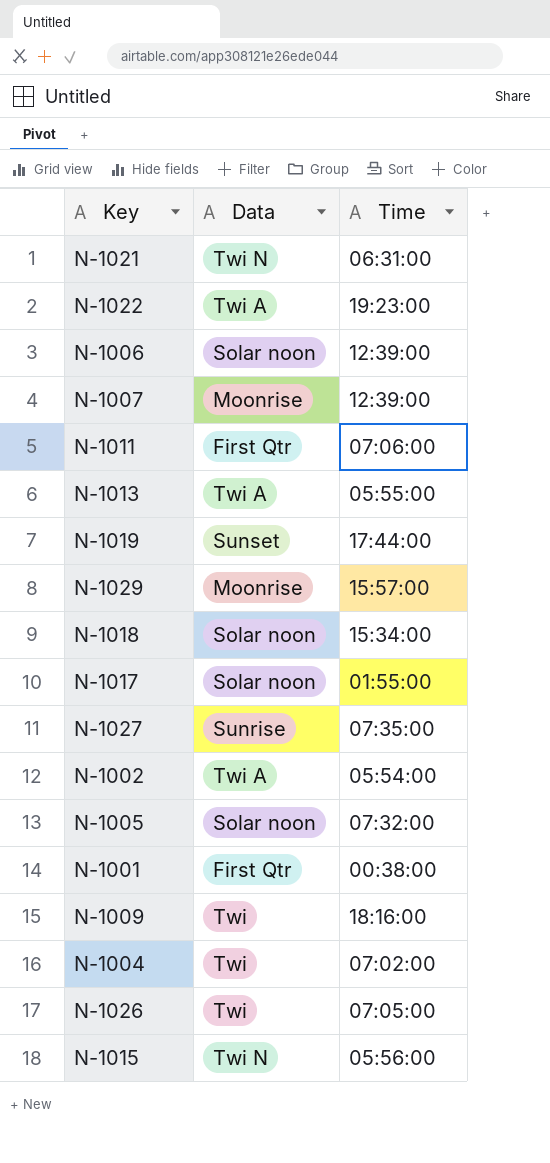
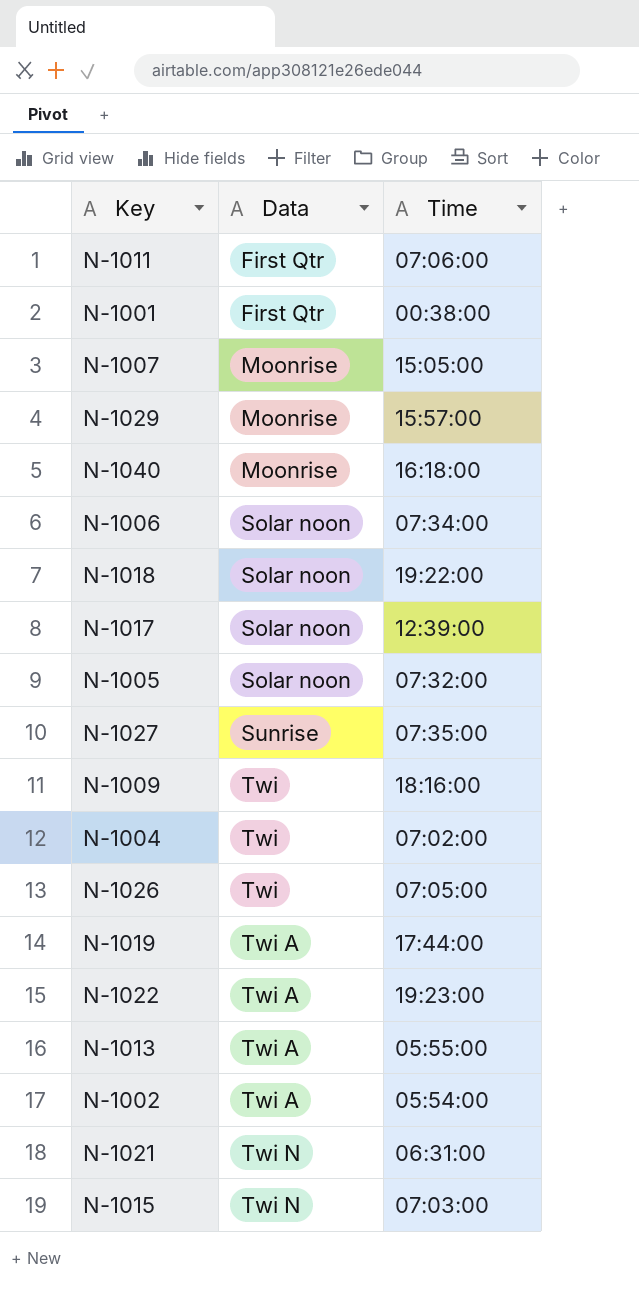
row order: none -> Data ascending
N-1007 | Time: 12:39:00 -> 15:05:00
row N-1040: none -> Moonrise | 16:18:00
N-1006 | Time: 12:39:00 -> 07:34:00
N-1018 | Time: 15:34:00 -> 19:22:00
N-1017 | Time: 01:55:00 -> 12:39:00
N-1019 | Data: Sunset -> Twi A
N-1015 | Time: 05:56:00 -> 07:03:00

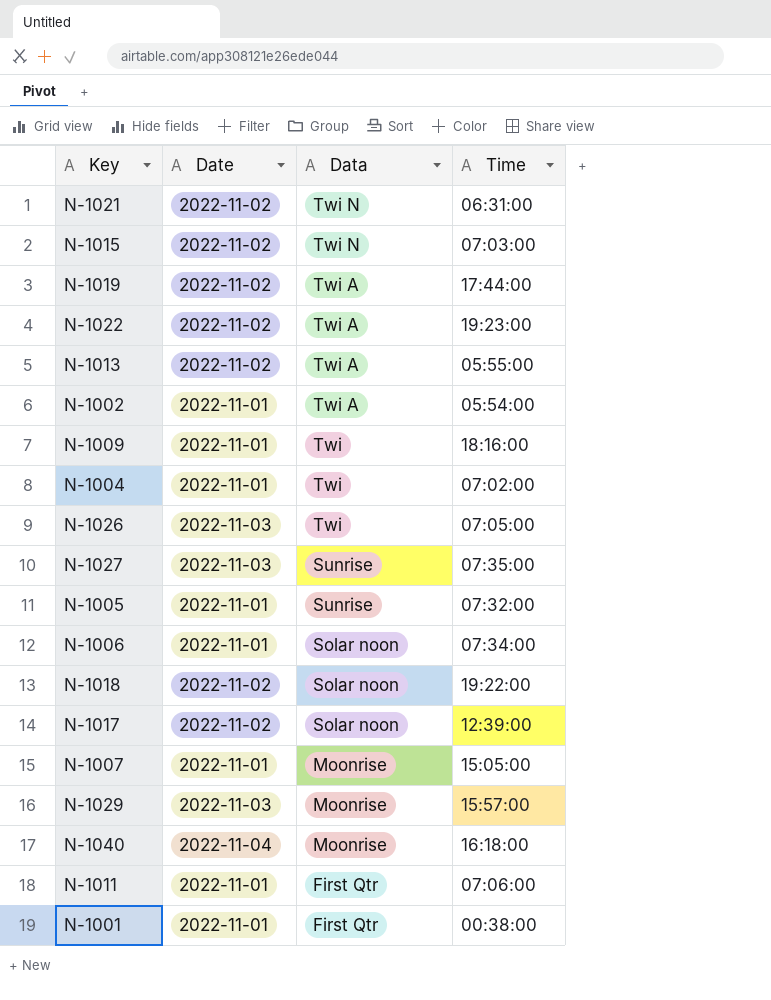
row order: Data ascending -> Data descending
column Date | position: none -> 2
N-1005 | Data: Solar noon -> Sunrise

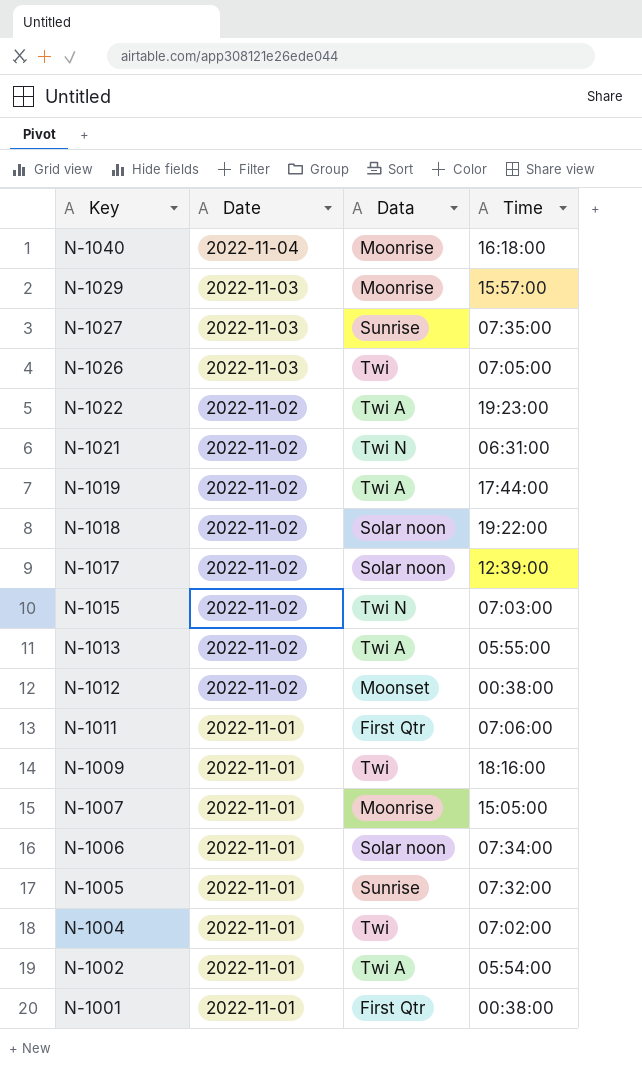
row order: Data descending -> Key descending
row N-1012: none -> 2022-11-02 | Moonset | 00:38:00

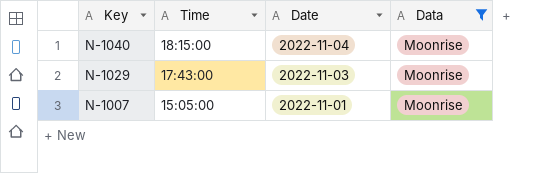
filter: none -> Data = Moonrise
column Time | position: 4 -> 2
N-1040 | Time: 16:18:00 -> 18:15:00
N-1029 | Time: 15:57:00 -> 17:43:00

